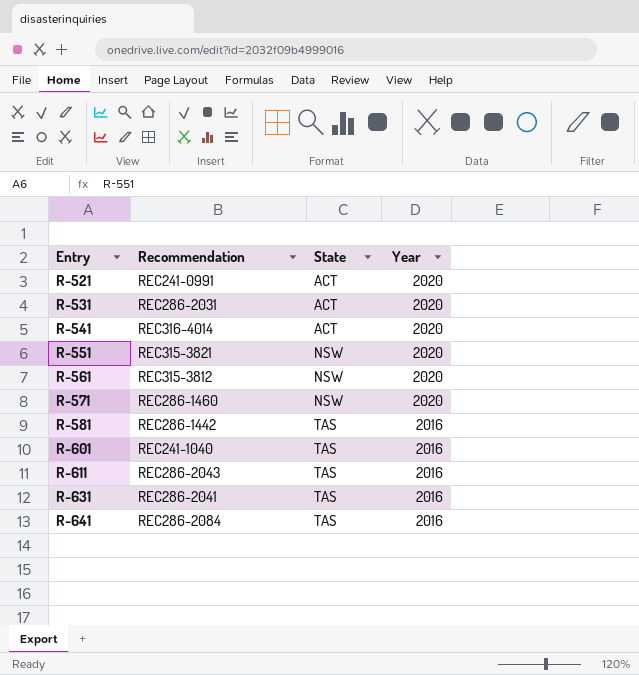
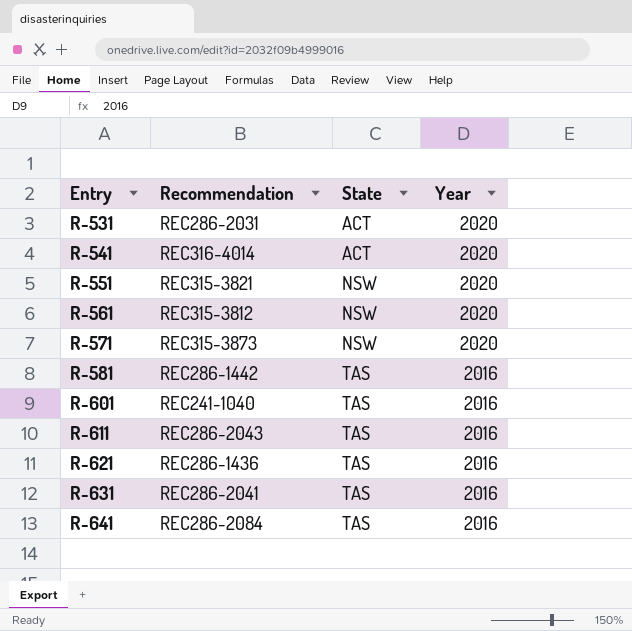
row R-521: REC241-0991 | ACT | 2020 -> none
R-571 | Recommendation: REC286-1460 -> REC315-3873
row R-621: none -> REC286-1436 | TAS | 2016

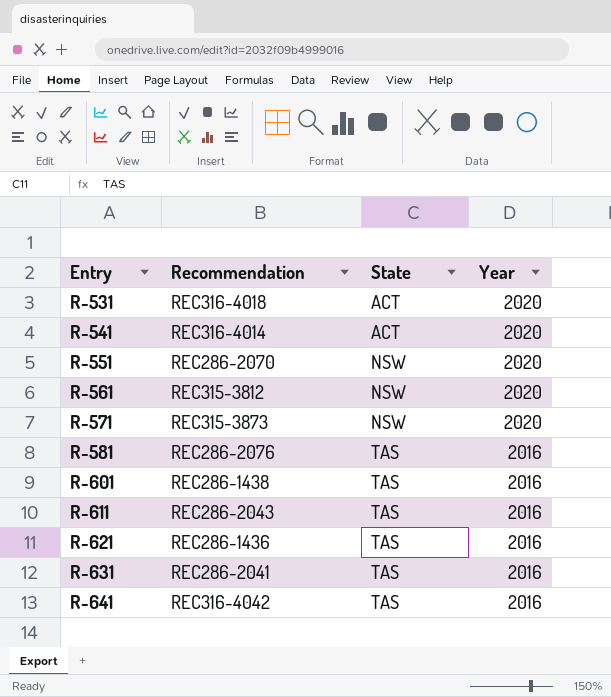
R-531 | Recommendation: REC286-2031 -> REC316-4018
R-551 | Recommendation: REC315-3821 -> REC286-2070
R-581 | Recommendation: REC286-1442 -> REC286-2076
R-601 | Recommendation: REC241-1040 -> REC286-1438
R-641 | Recommendation: REC286-2084 -> REC316-4042

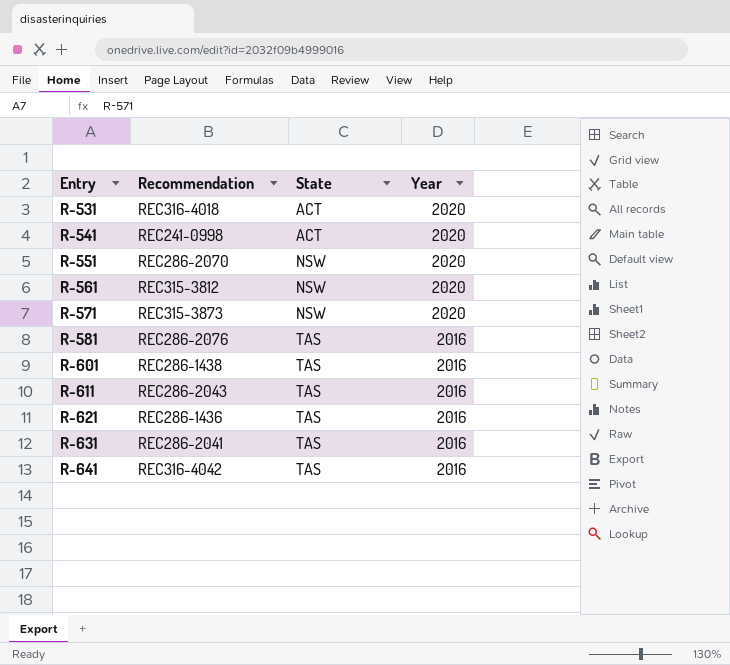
R-541 | Recommendation: REC316-4014 -> REC241-0998

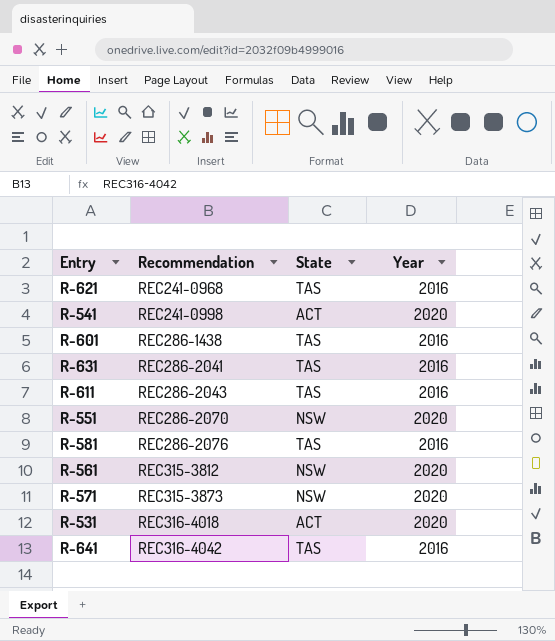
row order: Entry ascending -> Recommendation ascending
R-621 | Recommendation: REC286-1436 -> REC241-0968

